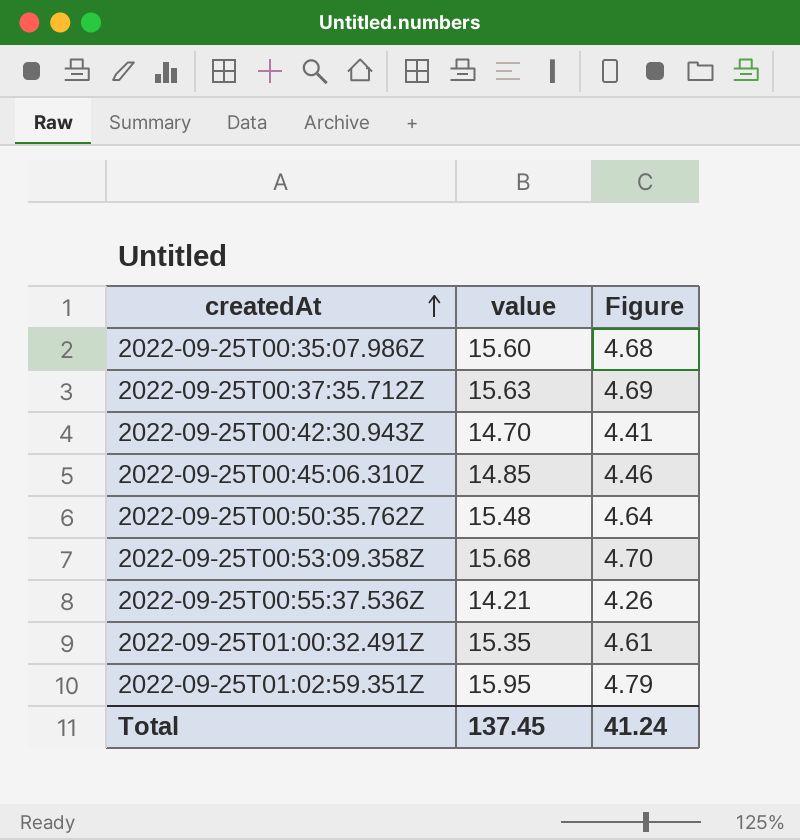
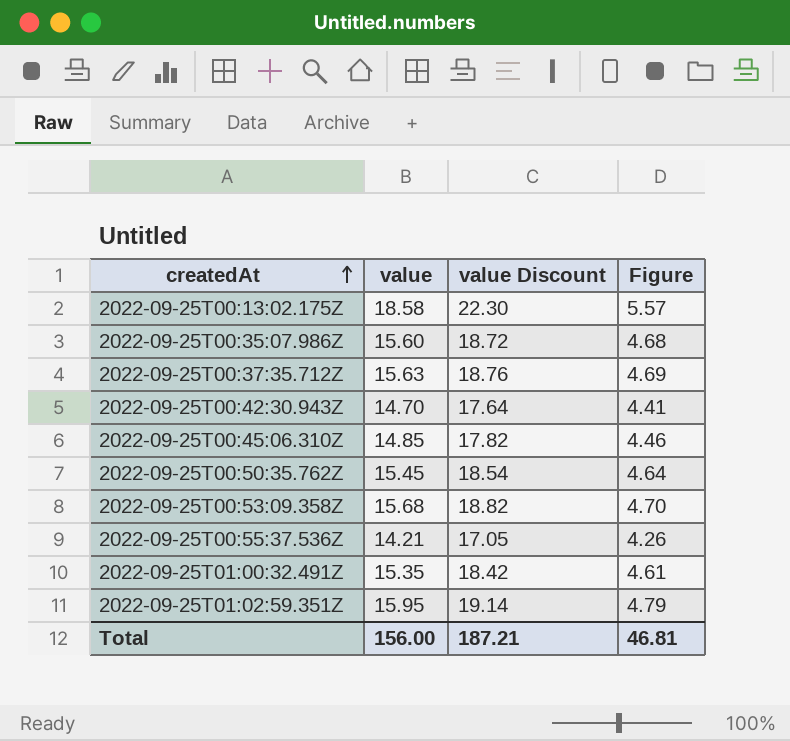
column value Discount | formula: none -> [value] * 1.2
row 2022-09-25T00:13:02.175Z: none -> 18.58 | 22.30 | 5.57
2022-09-25T00:50:35.762Z | value: 15.48 -> 15.45
Total | value: 137.45 -> 156.00
Total | Figure: 41.24 -> 46.81

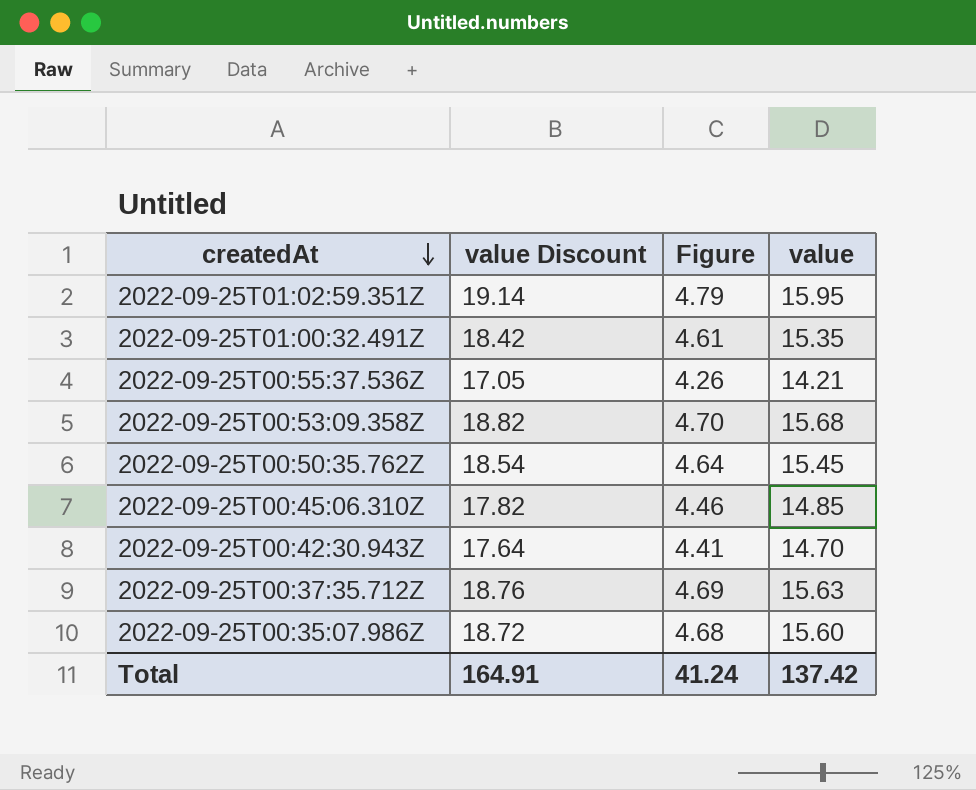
row order: createdAt ascending -> createdAt descending
column value | position: 2 -> 4
row 2022-09-25T00:13:02.175Z: 18.58 | 22.30 | 5.57 -> none
Total | value Discount: 187.21 -> 164.91
Total | Figure: 46.81 -> 41.24
Total | value: 156.00 -> 137.42

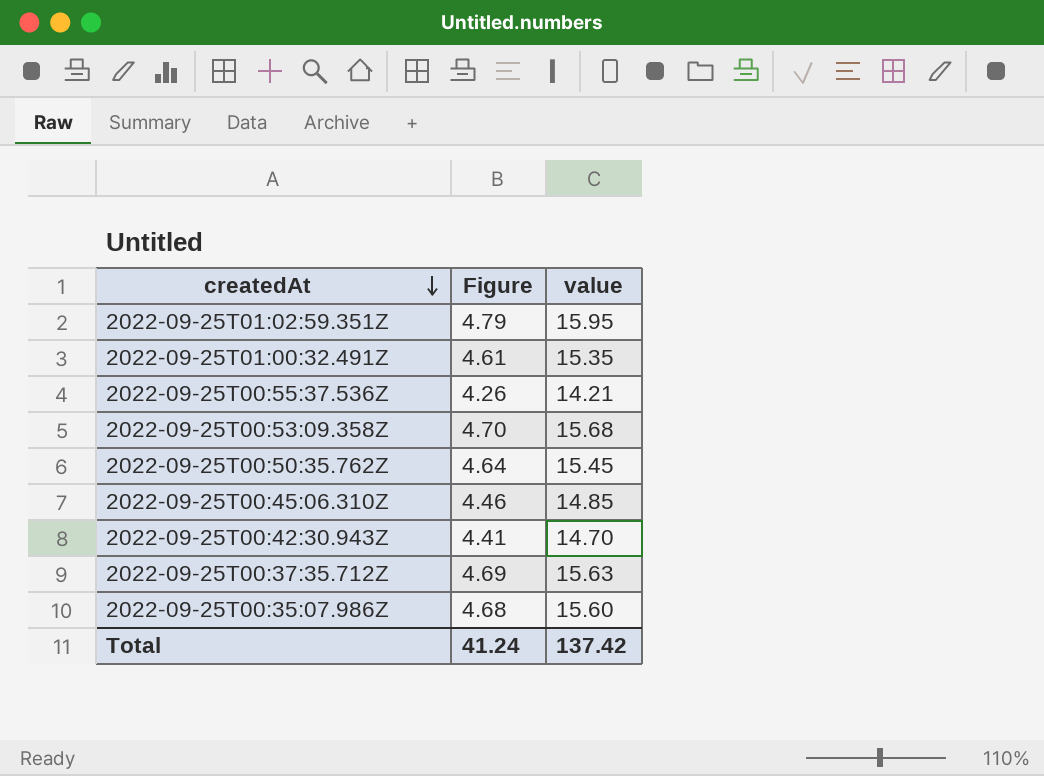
column value Discount | formula: [value] * 1.2 -> none

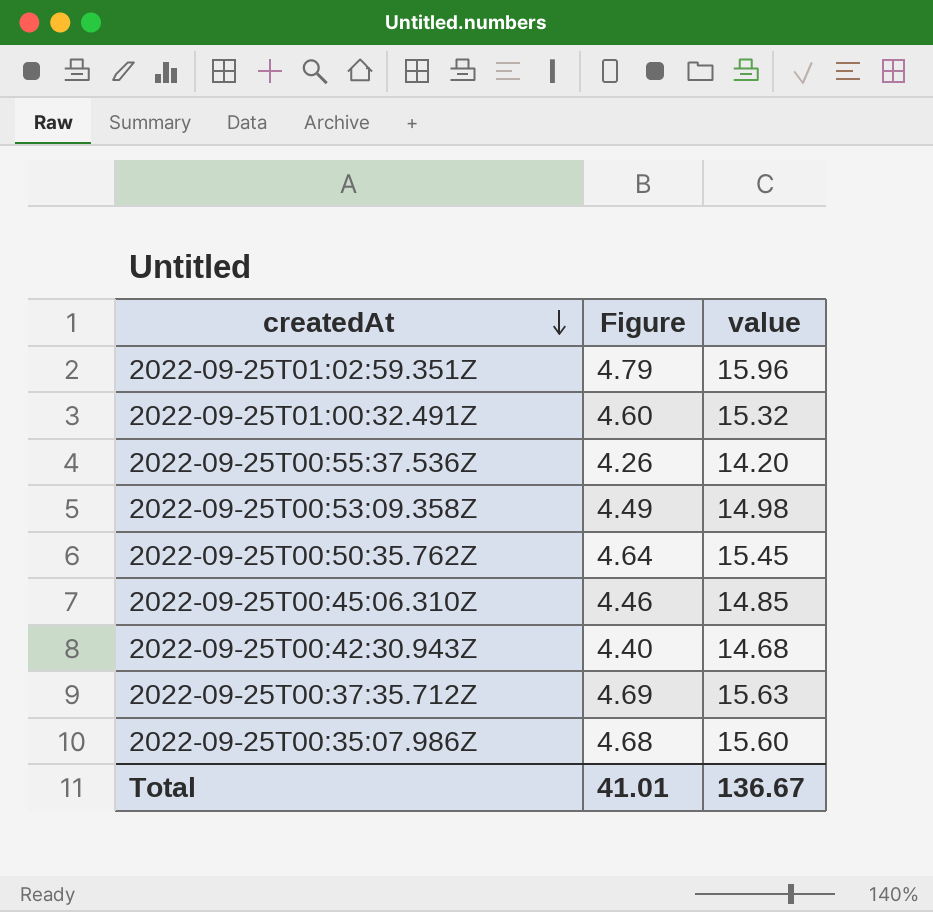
2022-09-25T01:02:59.351Z | value: 15.95 -> 15.96
2022-09-25T01:00:32.491Z | Figure: 4.61 -> 4.60
2022-09-25T01:00:32.491Z | value: 15.35 -> 15.32
2022-09-25T00:55:37.536Z | value: 14.21 -> 14.20
2022-09-25T00:53:09.358Z | Figure: 4.70 -> 4.49
2022-09-25T00:53:09.358Z | value: 15.68 -> 14.98
2022-09-25T00:42:30.943Z | Figure: 4.41 -> 4.40
2022-09-25T00:42:30.943Z | value: 14.70 -> 14.68
Total | Figure: 41.24 -> 41.01
Total | value: 137.42 -> 136.67

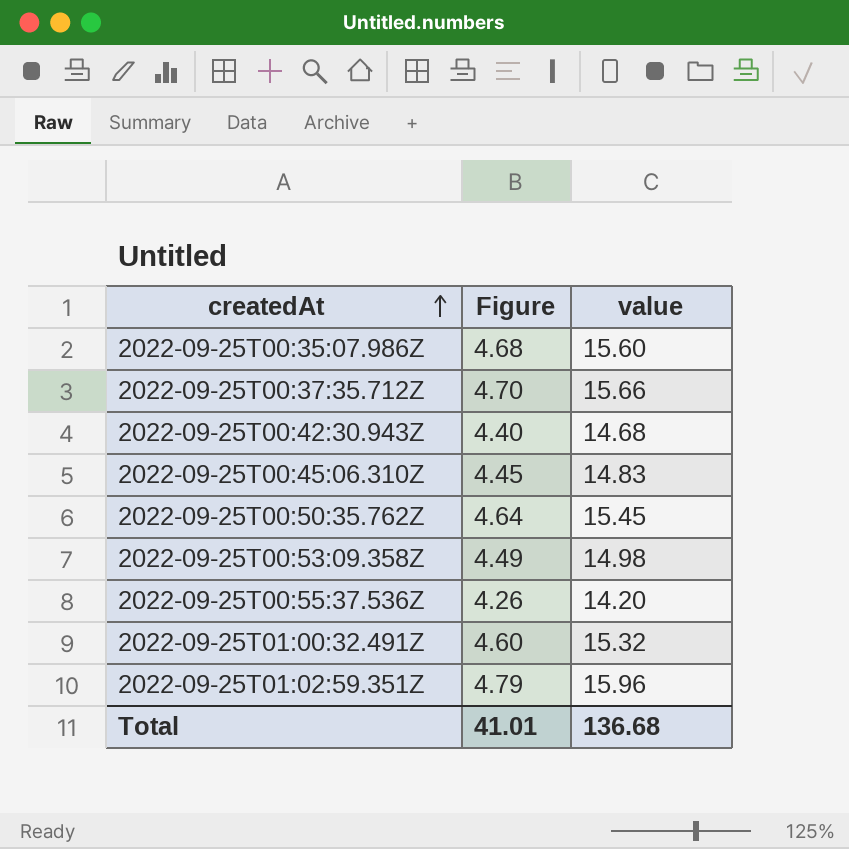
row order: createdAt descending -> createdAt ascending
2022-09-25T00:37:35.712Z | Figure: 4.69 -> 4.70
2022-09-25T00:37:35.712Z | value: 15.63 -> 15.66
2022-09-25T00:45:06.310Z | Figure: 4.46 -> 4.45
2022-09-25T00:45:06.310Z | value: 14.85 -> 14.83
Total | value: 136.67 -> 136.68

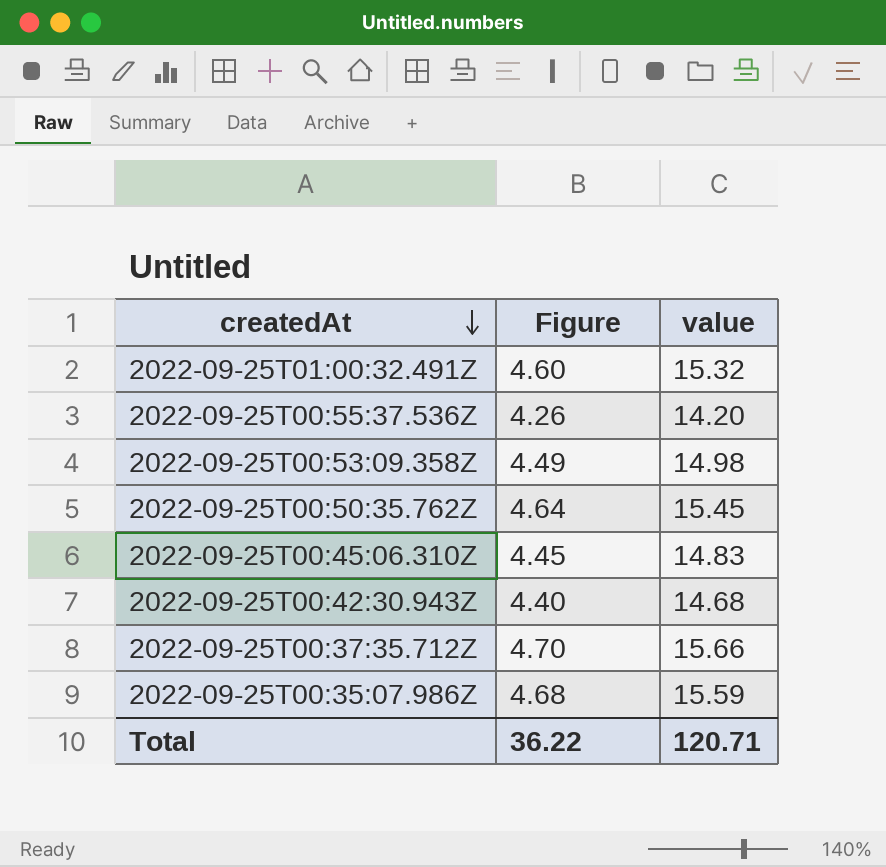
row order: createdAt ascending -> createdAt descending
row 2022-09-25T01:02:59.351Z: 4.79 | 15.96 -> none
2022-09-25T00:35:07.986Z | value: 15.60 -> 15.59
Total | Figure: 41.01 -> 36.22
Total | value: 136.68 -> 120.71

